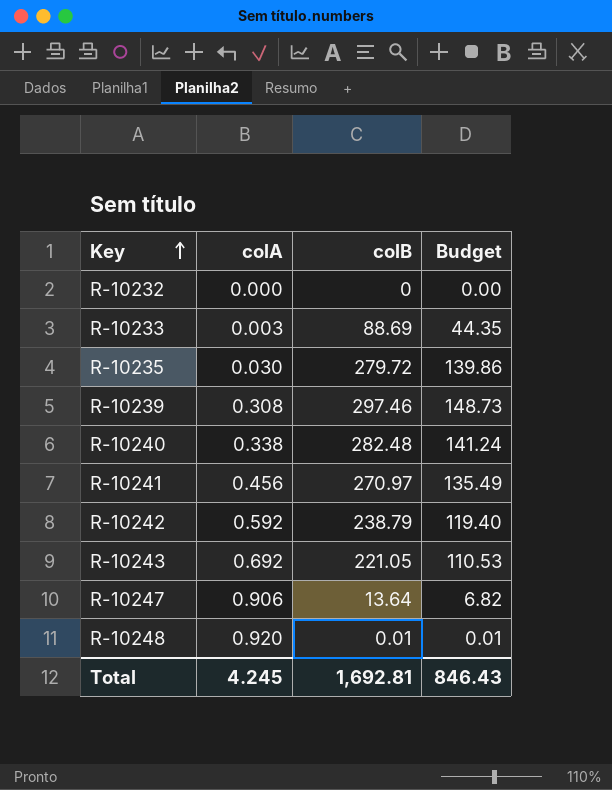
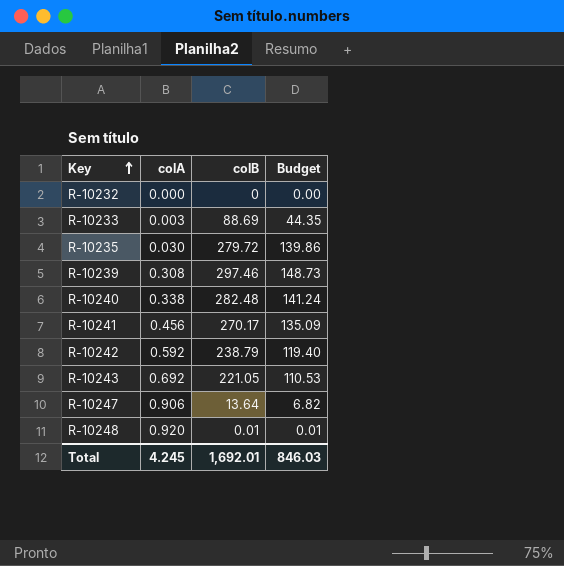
R-10241 | colB: 270.97 -> 270.17
R-10241 | Budget: 135.49 -> 135.09
Total | colB: 1,692.81 -> 1,692.01
Total | Budget: 846.43 -> 846.03

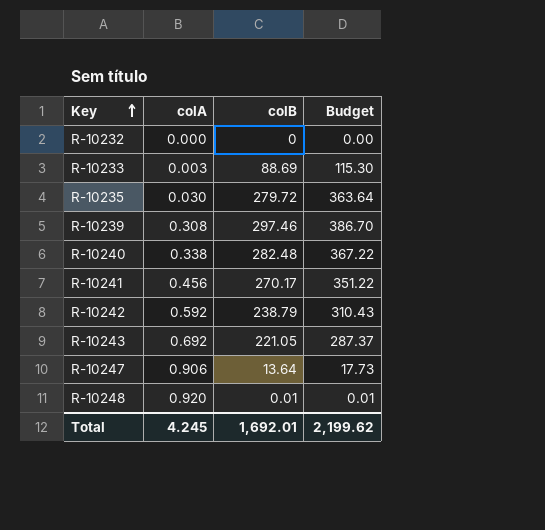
column Budget | formula: [colB] * 0.5 -> [colB] * 1.3
Total | Budget: 846.03 -> 2,199.62

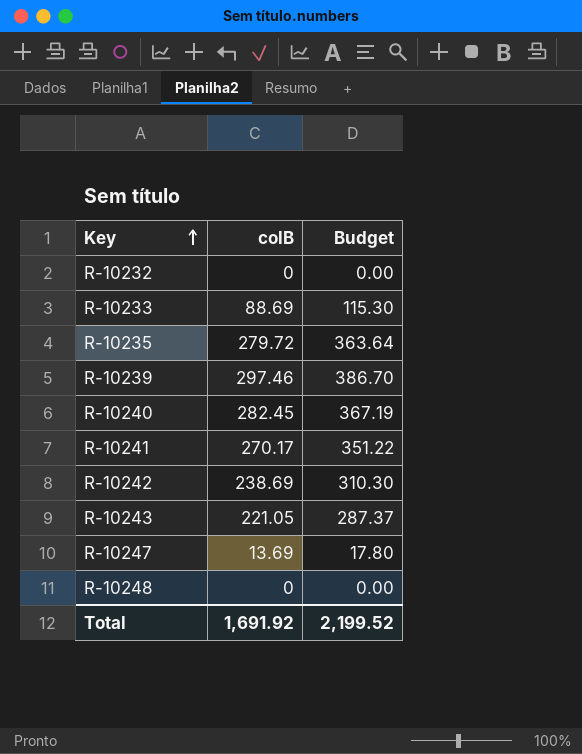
column colA | position: 2 -> none
R-10240 | colB: 282.48 -> 282.45
R-10240 | Budget: 367.22 -> 367.19
R-10242 | colB: 238.79 -> 238.69
R-10242 | Budget: 310.43 -> 310.30
R-10247 | colB: 13.64 -> 13.69
R-10247 | Budget: 17.73 -> 17.80
R-10248 | colB: 0.01 -> 0
R-10248 | Budget: 0.01 -> 0.00
Total | colB: 1,692.01 -> 1,691.92
Total | Budget: 2,199.62 -> 2,199.52

